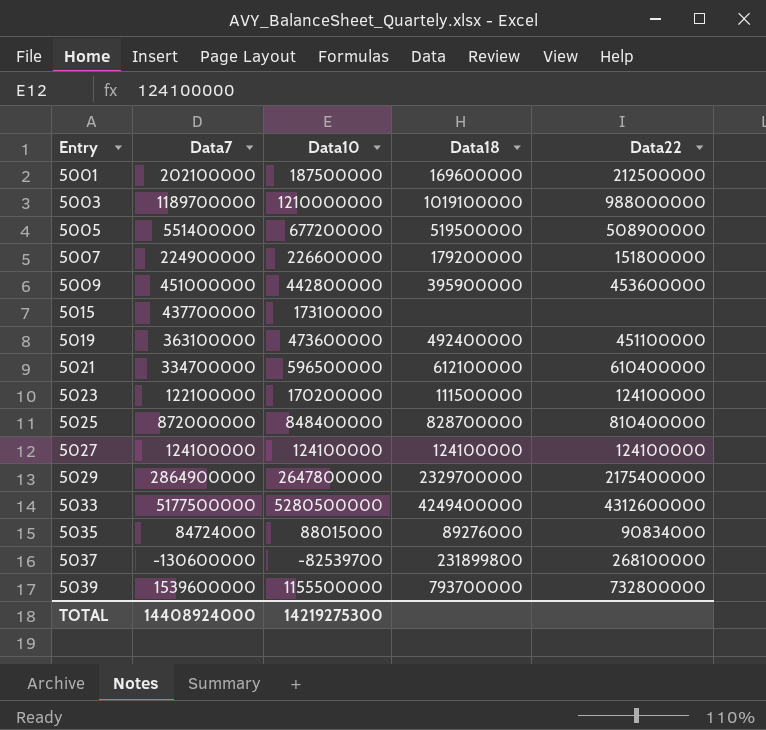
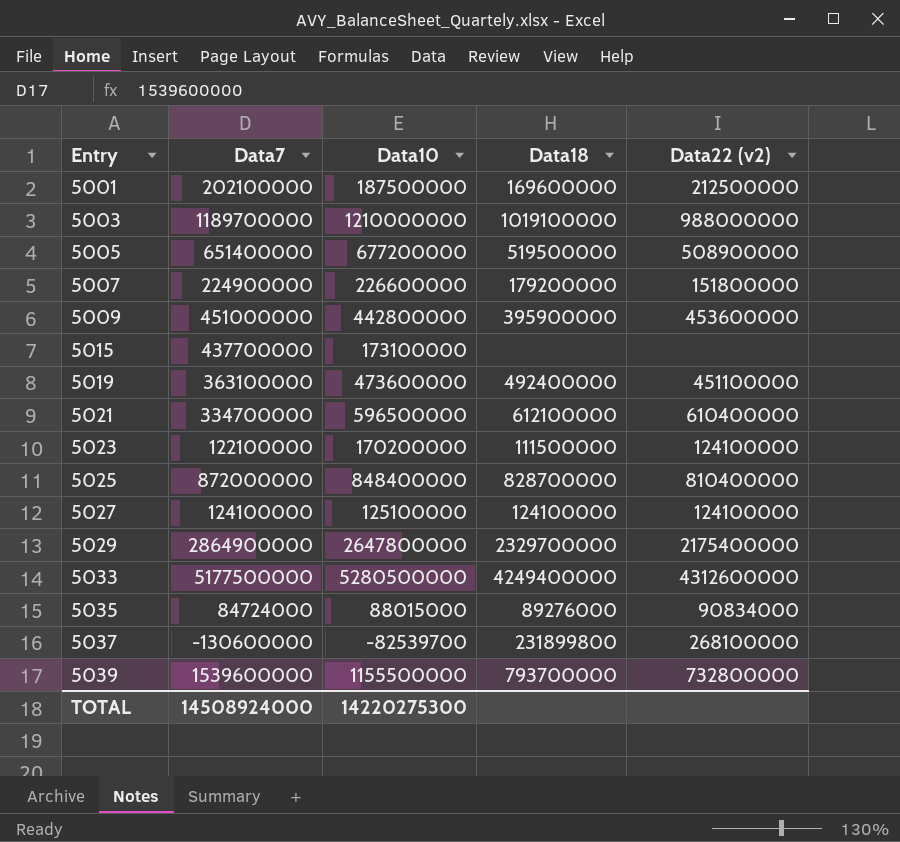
column name: Data22 -> Data22 (v2)
5005 | Data7: 551400000 -> 651400000
5027 | Data10: 124100000 -> 125100000
TOTAL | Data7: 14408924000 -> 14508924000
TOTAL | Data10: 14219275300 -> 14220275300

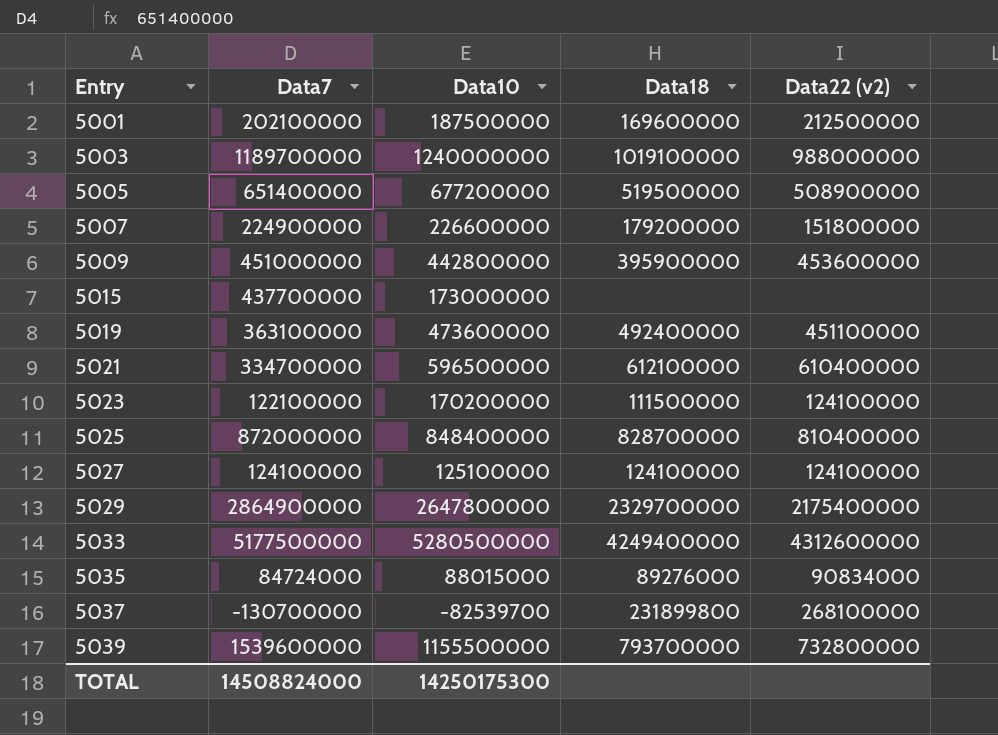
5003 | Data10: 1210000000 -> 1240000000
5015 | Data10: 173100000 -> 173000000
5037 | Data7: -130600000 -> -130700000
TOTAL | Data7: 14508924000 -> 14508824000
TOTAL | Data10: 14220275300 -> 14250175300

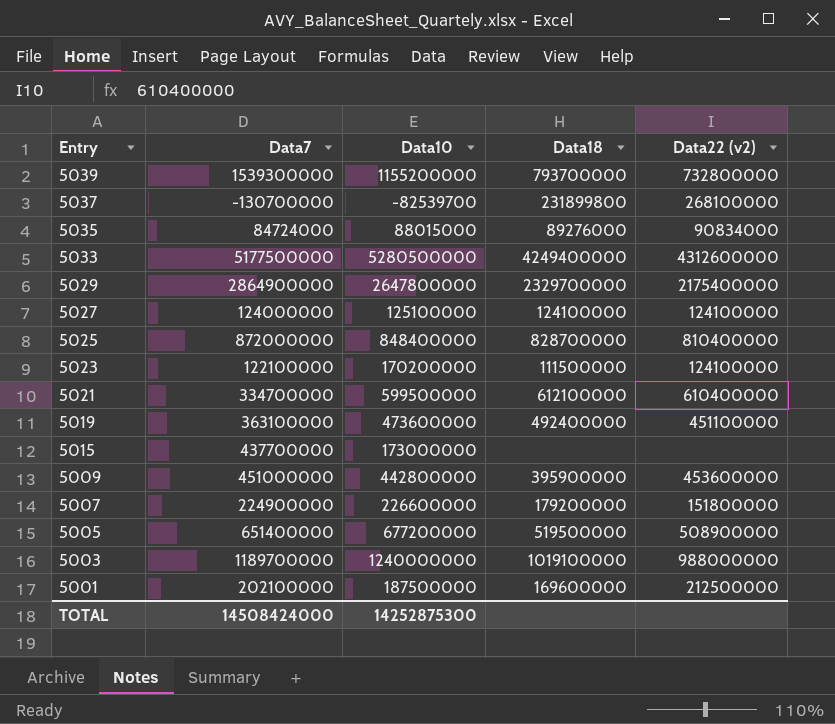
row order: Entry ascending -> Entry descending
5039 | Data7: 1539600000 -> 1539300000
5039 | Data10: 1155500000 -> 1155200000
5027 | Data7: 124100000 -> 124000000
5021 | Data10: 596500000 -> 599500000
TOTAL | Data7: 14508824000 -> 14508424000
TOTAL | Data10: 14250175300 -> 14252875300

